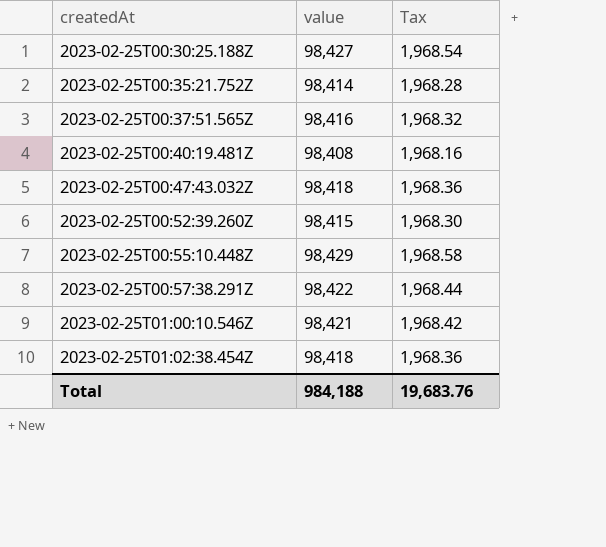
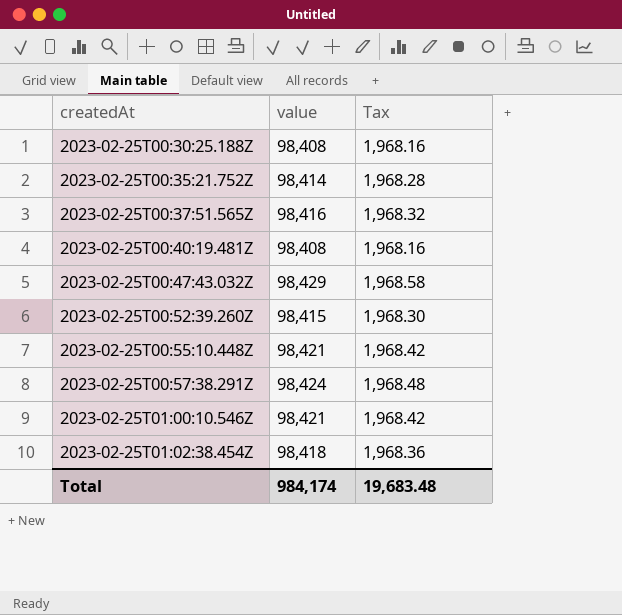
2023-02-25T00:30:25.188Z | value: 98,427 -> 98,408
2023-02-25T00:30:25.188Z | Tax: 1,968.54 -> 1,968.16
2023-02-25T00:47:43.032Z | value: 98,418 -> 98,429
2023-02-25T00:47:43.032Z | Tax: 1,968.36 -> 1,968.58
2023-02-25T00:55:10.448Z | value: 98,429 -> 98,421
2023-02-25T00:55:10.448Z | Tax: 1,968.58 -> 1,968.42
2023-02-25T00:57:38.291Z | value: 98,422 -> 98,424
2023-02-25T00:57:38.291Z | Tax: 1,968.44 -> 1,968.48
Total | value: 984,188 -> 984,174
Total | Tax: 19,683.76 -> 19,683.48

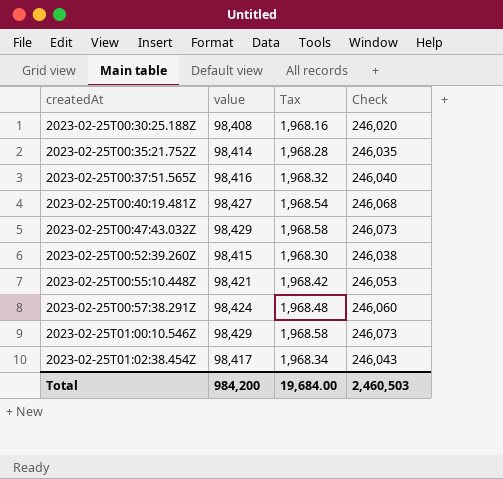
column Check | formula: none -> [value] * 2.5
2023-02-25T00:40:19.481Z | value: 98,408 -> 98,427
2023-02-25T00:40:19.481Z | Tax: 1,968.16 -> 1,968.54
2023-02-25T01:00:10.546Z | value: 98,421 -> 98,429
2023-02-25T01:00:10.546Z | Tax: 1,968.42 -> 1,968.58
2023-02-25T01:02:38.454Z | value: 98,418 -> 98,417
2023-02-25T01:02:38.454Z | Tax: 1,968.36 -> 1,968.34
Total | value: 984,174 -> 984,200
Total | Tax: 19,683.48 -> 19,684.00

